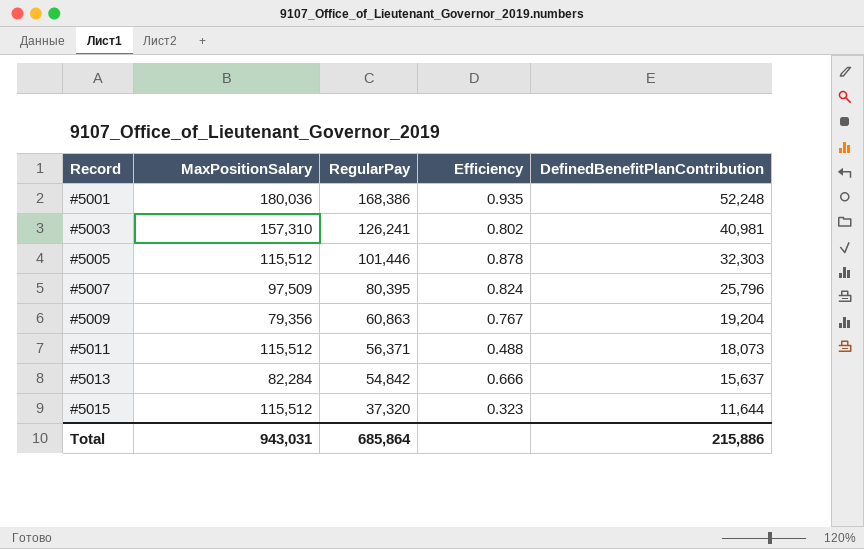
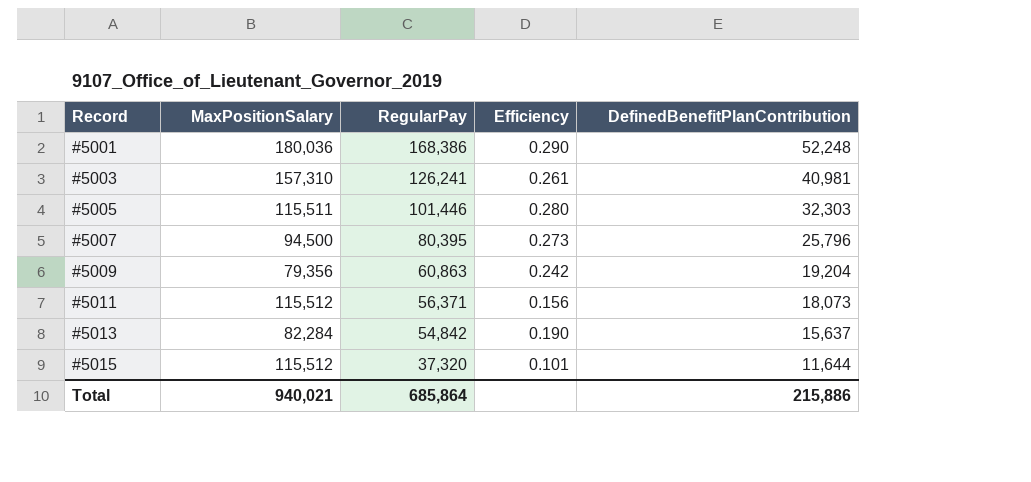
column Efficiency | formula: [RegularPay] / [MaxPositionSalary] -> [DefinedBenefitPlanContribution] / [MaxPositionSalary]
#5005 | MaxPositionSalary: 115,512 -> 115,511
#5007 | MaxPositionSalary: 97,509 -> 94,500
Total | MaxPositionSalary: 943,031 -> 940,021

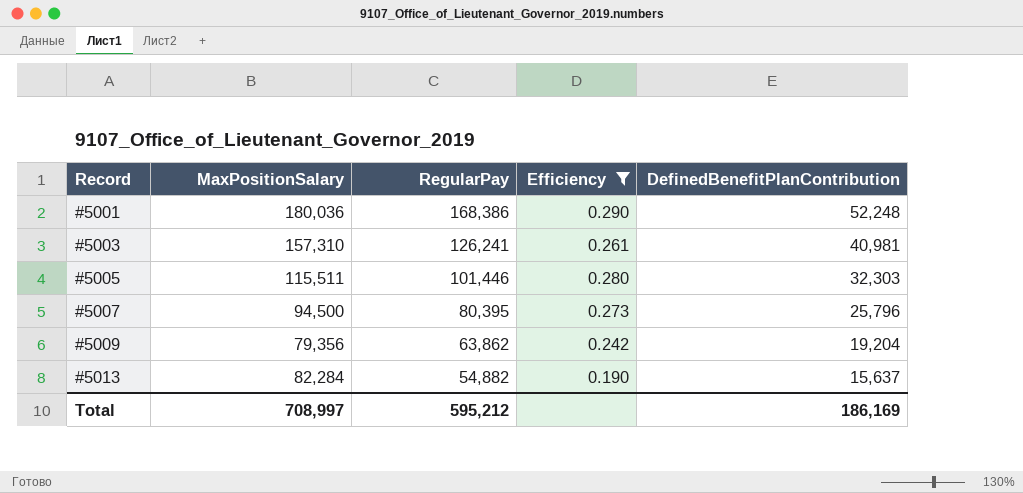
filter: none -> Efficiency >= 0.190
#5009 | RegularPay: 60,863 -> 63,862
#5013 | RegularPay: 54,842 -> 54,882
Total | MaxPositionSalary: 940,021 -> 708,997
Total | RegularPay: 685,864 -> 595,212
Total | DefinedBenefitPlanContribution: 215,886 -> 186,169

